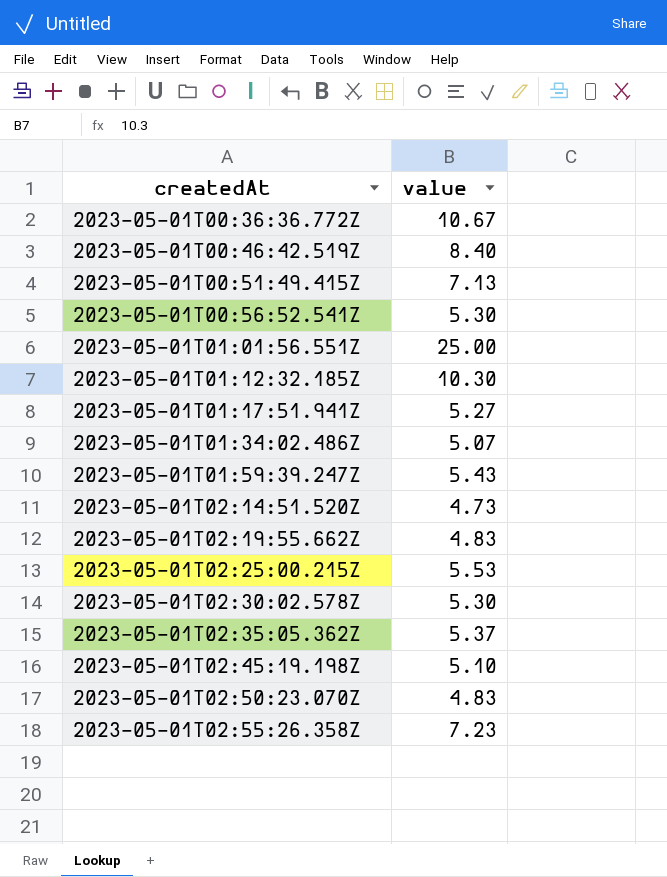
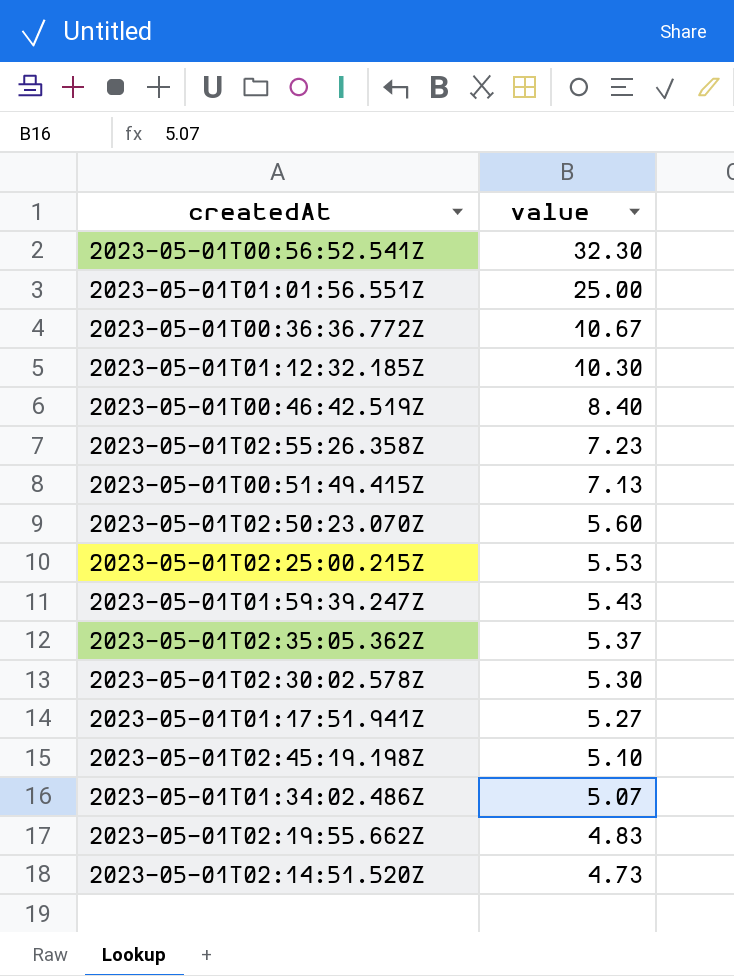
row order: createdAt ascending -> value descending
2023-05-01T00:56:52.541Z | value: 5.30 -> 32.30
2023-05-01T02:50:23.070Z | value: 4.83 -> 5.60

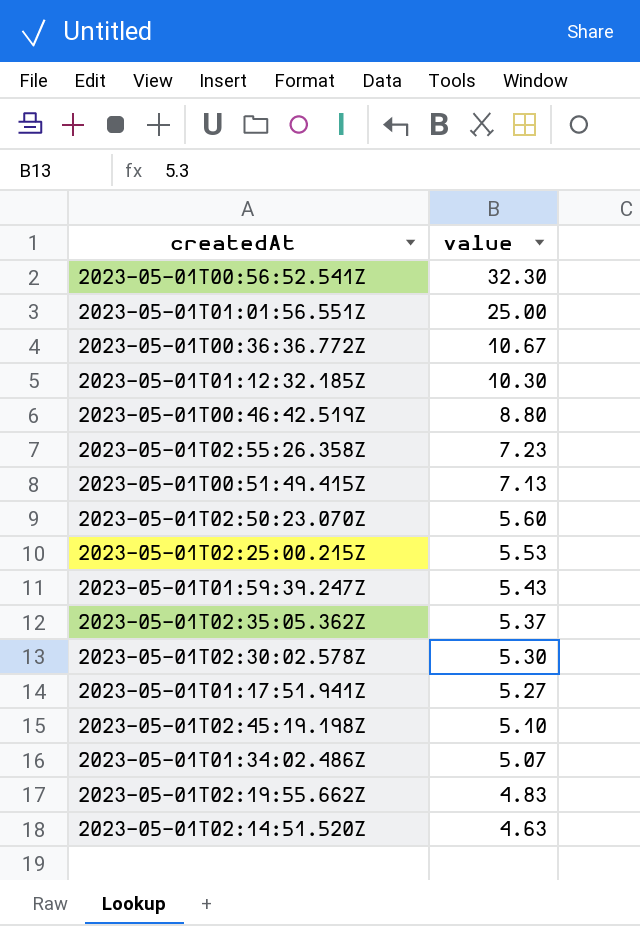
2023-05-01T00:46:42.519Z | value: 8.40 -> 8.80
2023-05-01T02:14:51.520Z | value: 4.73 -> 4.63

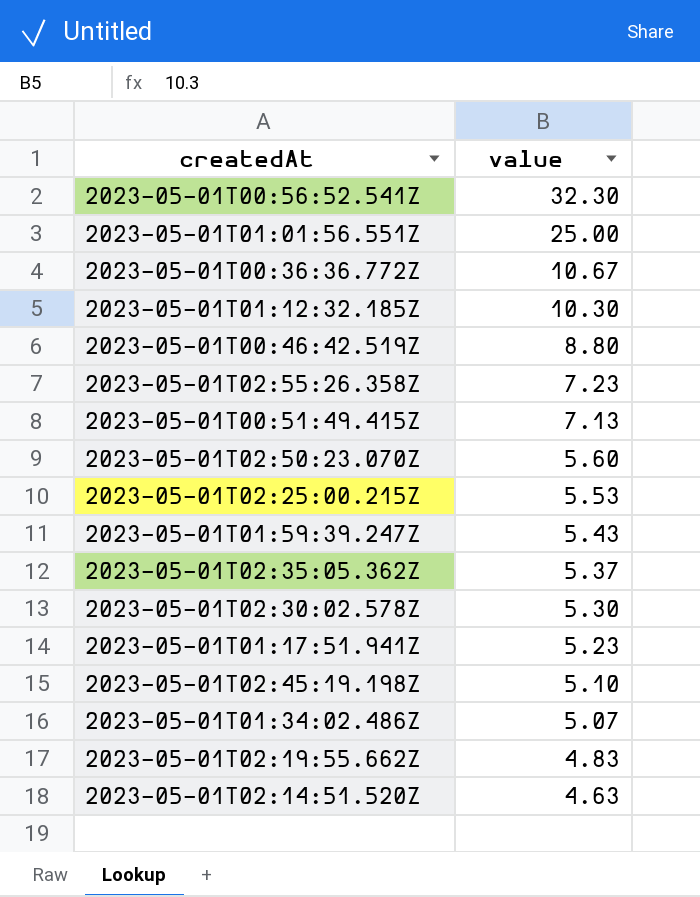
2023-05-01T01:17:51.941Z | value: 5.27 -> 5.23

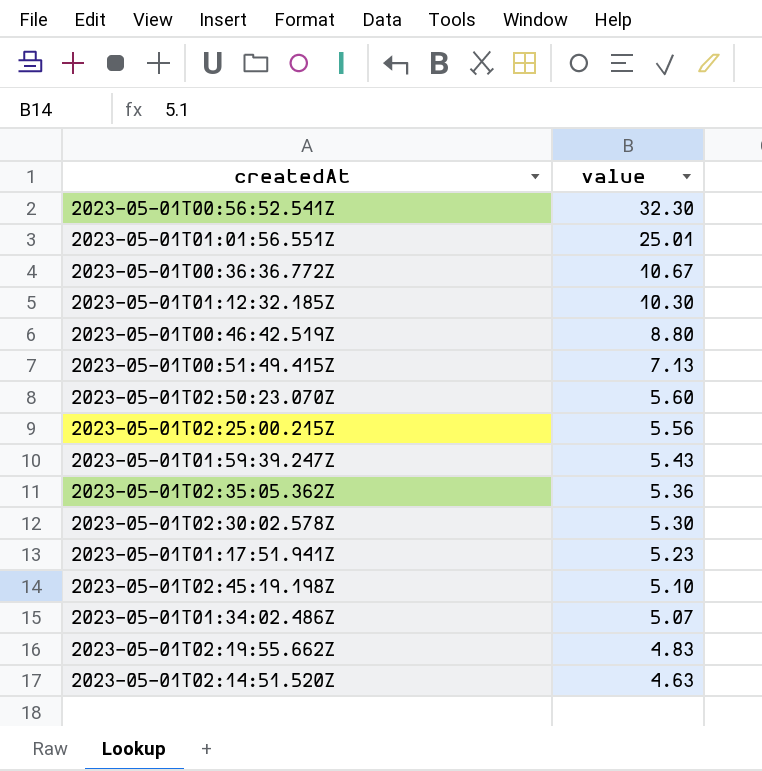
row 2023-05-01T02:55:26.358Z: 7.23 -> none
2023-05-01T01:01:56.551Z | value: 25.00 -> 25.01
2023-05-01T02:25:00.215Z | value: 5.53 -> 5.56
2023-05-01T02:35:05.362Z | value: 5.37 -> 5.36

